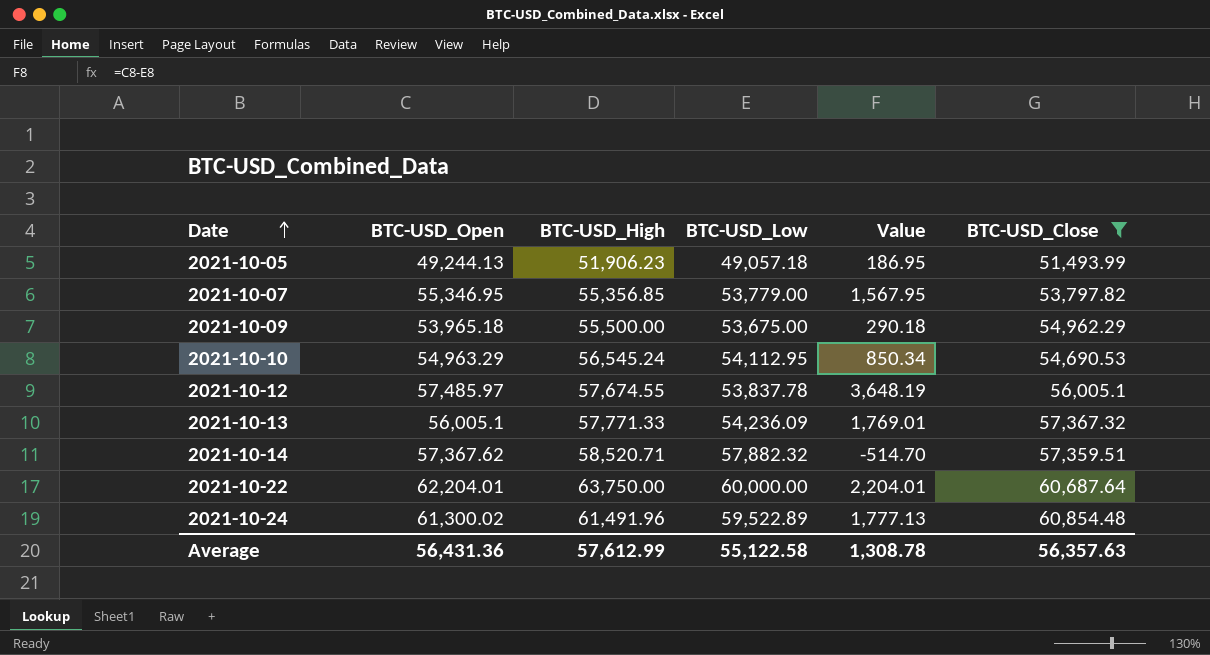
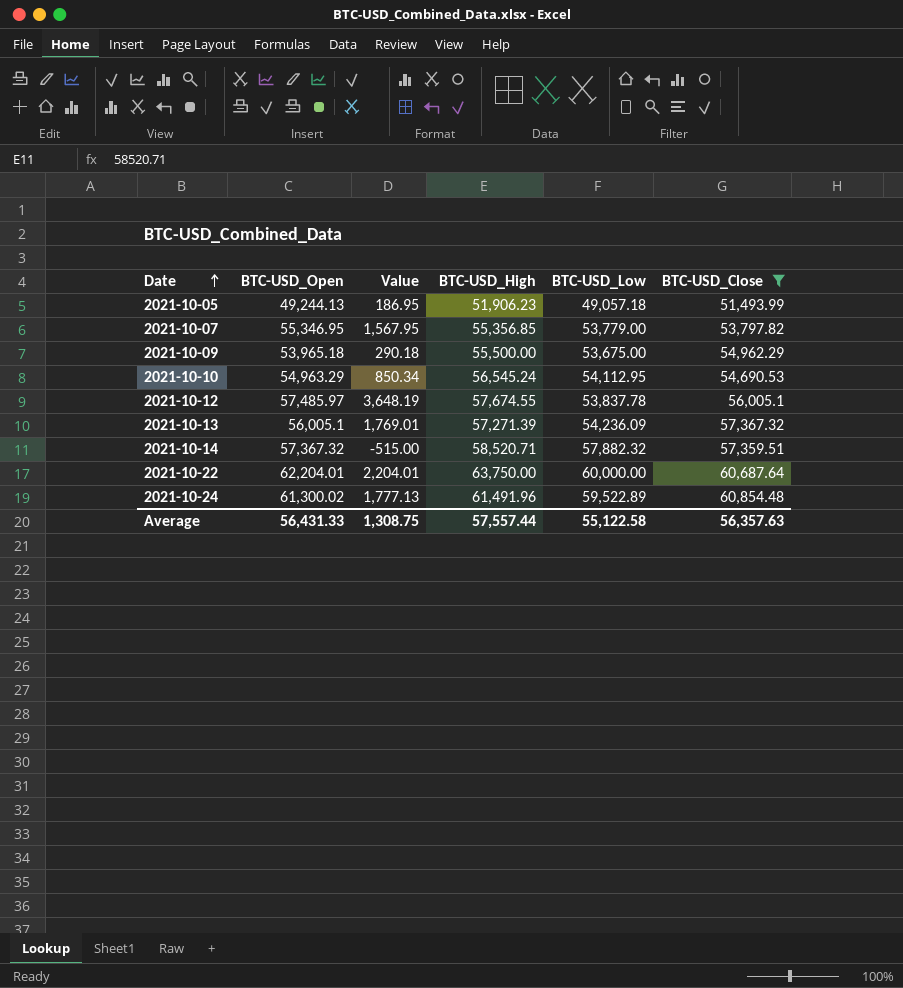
column Value | position: 5 -> 3
2021-10-13 | BTC-USD_High: 57,771.33 -> 57,271.39
2021-10-14 | BTC-USD_Open: 57,367.62 -> 57,367.32
2021-10-14 | Value: -514.70 -> -515.00
Average | BTC-USD_Open: 56,431.36 -> 56,431.33
Average | Value: 1,308.78 -> 1,308.75
Average | BTC-USD_High: 57,612.99 -> 57,557.44

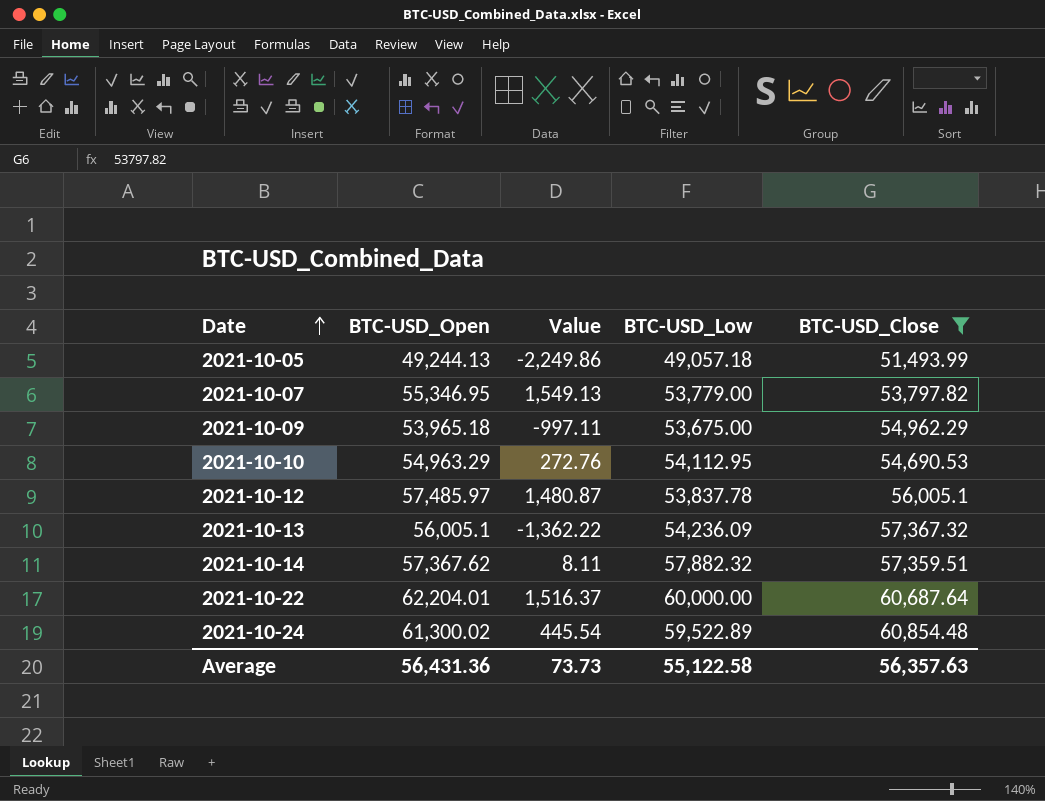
column BTC-USD_High | position: 4 -> none
column Value | formula: [BTC-USD_Open] - [BTC-USD_Low] -> [BTC-USD_Open] - [BTC-USD_Close]
2021-10-14 | BTC-USD_Open: 57,367.32 -> 57,367.62
Average | BTC-USD_Open: 56,431.33 -> 56,431.36
Average | Value: 1,308.75 -> 73.73

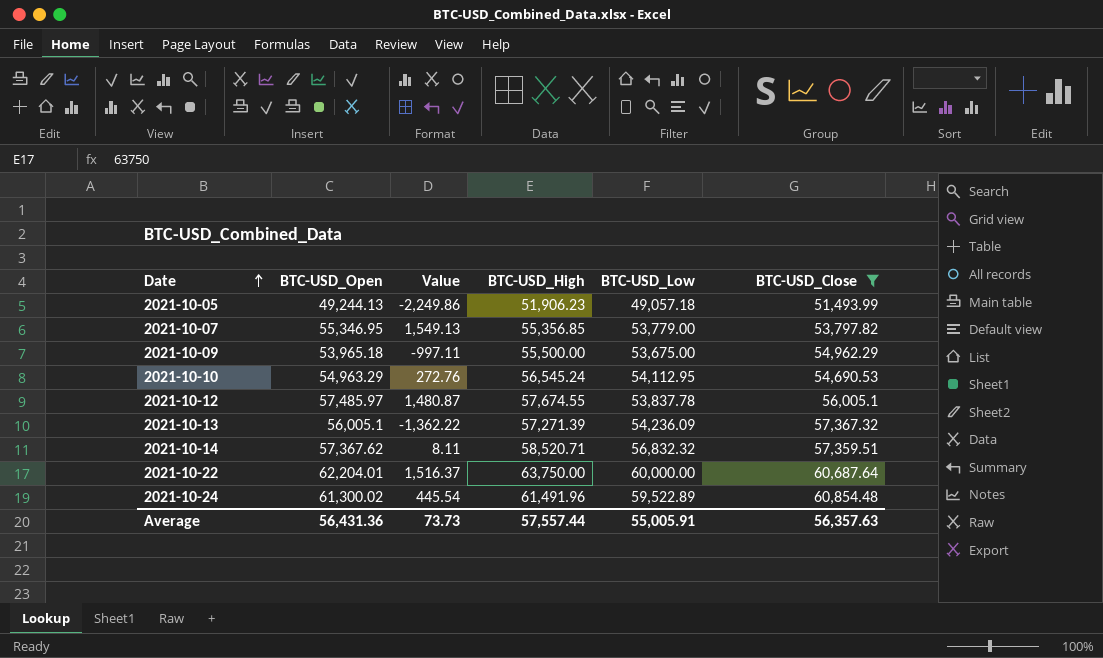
column BTC-USD_High | position: none -> 4
2021-10-14 | BTC-USD_Low: 57,882.32 -> 56,832.32
Average | BTC-USD_Low: 55,122.58 -> 55,005.91

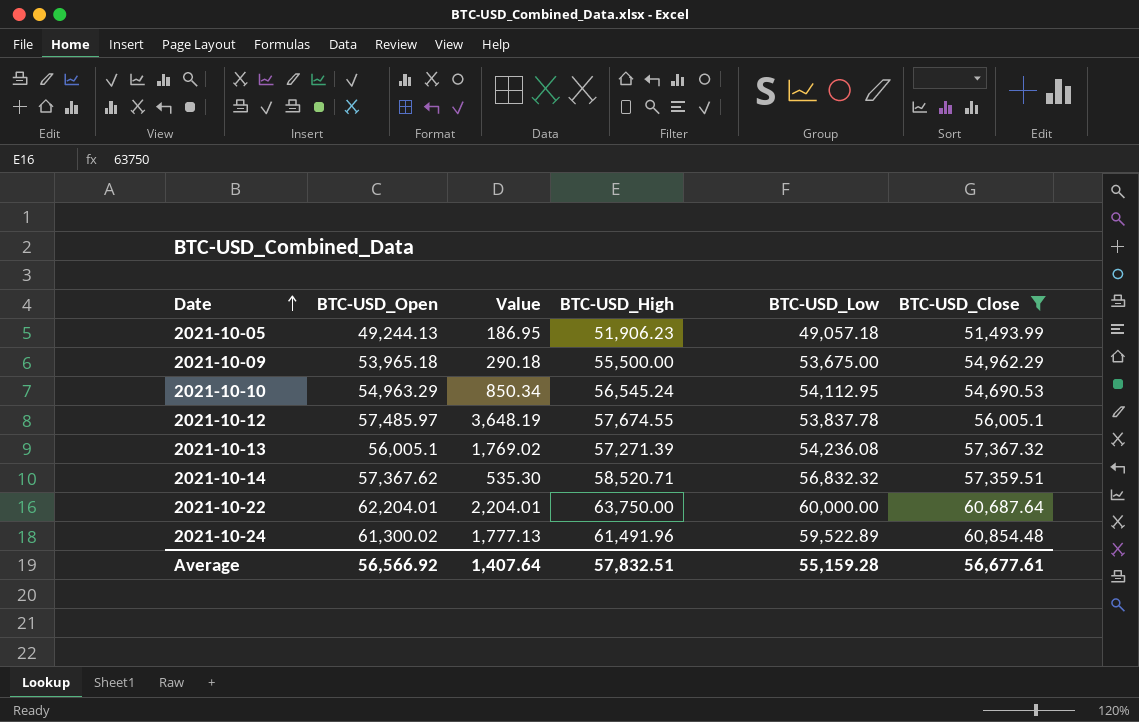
column Value | formula: [BTC-USD_Open] - [BTC-USD_Close] -> [BTC-USD_Open] - [BTC-USD_Low]
row 2021-10-07: 55,346.95 | 1,549.13 | 55,356.85 | 53,779.00 | 53,797.82 -> none
2021-10-13 | BTC-USD_Low: 54,236.09 -> 54,236.08
Average | BTC-USD_Open: 56,431.36 -> 56,566.92
Average | Value: 73.73 -> 1,407.64
Average | BTC-USD_High: 57,557.44 -> 57,832.51
Average | BTC-USD_Low: 55,005.91 -> 55,159.28
Average | BTC-USD_Close: 56,357.63 -> 56,677.61

